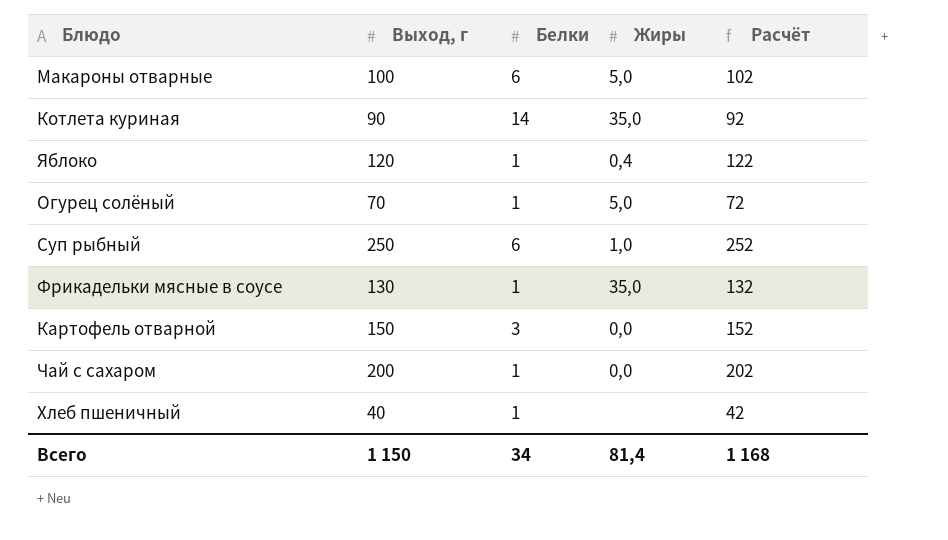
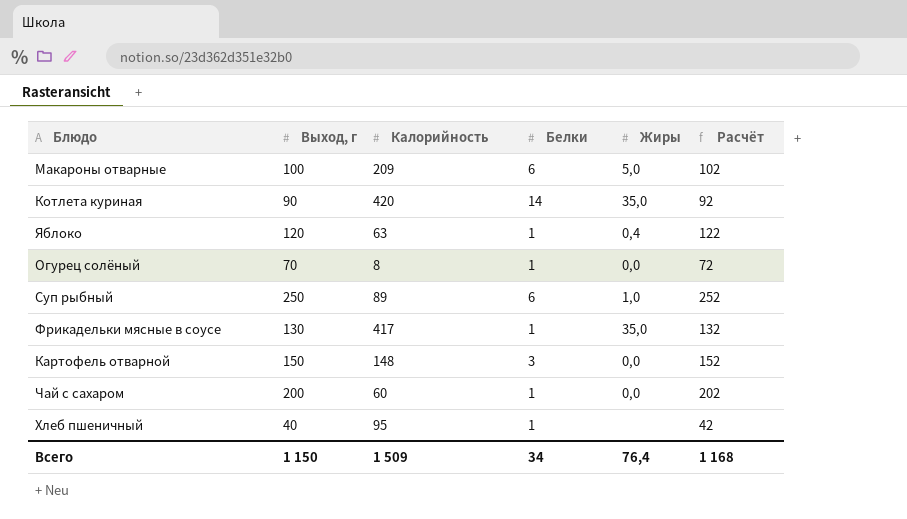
column Калорийность | position: none -> 3
Огурец солёный | Жиры: 5,0 -> 0,0
Всего | Жиры: 81,4 -> 76,4

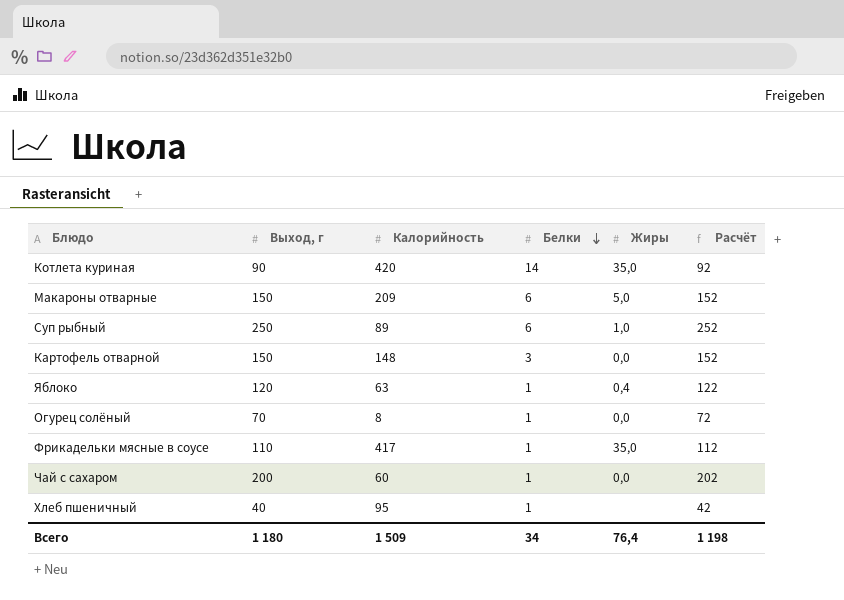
row order: none -> Белки descending
Макароны отварные | Выход, г: 100 -> 150
Макароны отварные | Расчёт: 102 -> 152
Фрикадельки мясные в соусе | Выход, г: 130 -> 110
Фрикадельки мясные в соусе | Расчёт: 132 -> 112
Всего | Выход, г: 1 150 -> 1 180
Всего | Расчёт: 1 168 -> 1 198

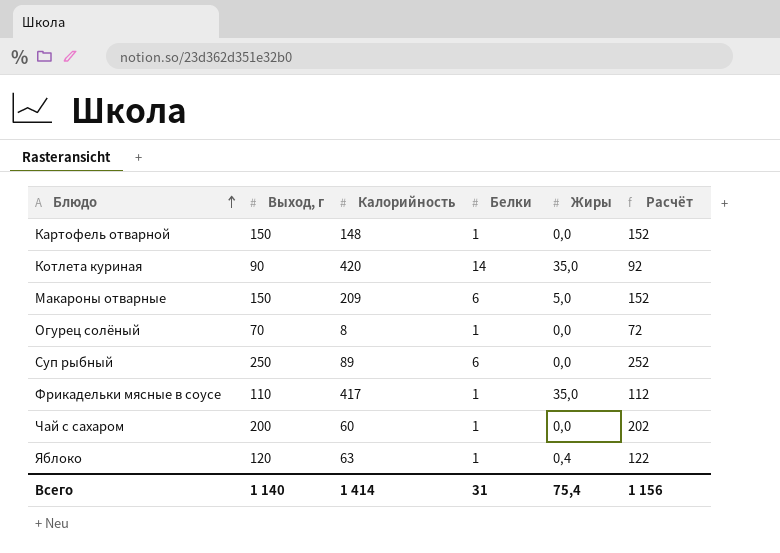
row order: Белки descending -> Блюдо ascending
row Хлеб пшеничный: 40 | 95 | 1 | none | 42 -> none
Картофель отварной | Белки: 3 -> 1
Суп рыбный | Жиры: 1,0 -> 0,0
Всего | Выход, г: 1 180 -> 1 140
Всего | Калорийность: 1 509 -> 1 414
Всего | Белки: 34 -> 31
Всего | Жиры: 76,4 -> 75,4
Всего | Расчёт: 1 198 -> 1 156

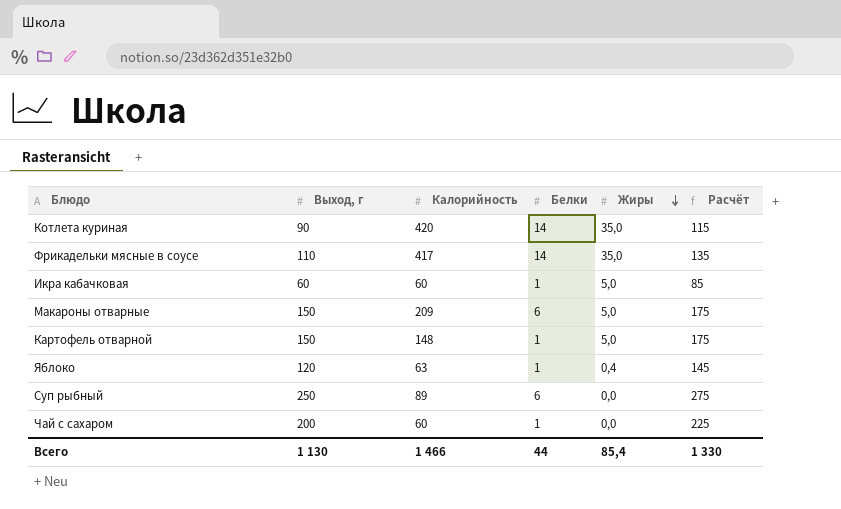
row order: Блюдо ascending -> Жиры descending
column Расчёт | formula: [Выход, г] + 2 -> [Выход, г] + 25
row Огурец солёный: 70 | 8 | 1 | 0,0 | 72 -> none
Фрикадельки мясные в соусе | Белки: 1 -> 14
row Икра кабачковая: none -> 60 | 60 | 1 | 5,0 | 85
Картофель отварной | Жиры: 0,0 -> 5,0
Всего | Выход, г: 1 140 -> 1 130
Всего | Калорийность: 1 414 -> 1 466
Всего | Белки: 31 -> 44
Всего | Жиры: 75,4 -> 85,4
Всего | Расчёт: 1 156 -> 1 330

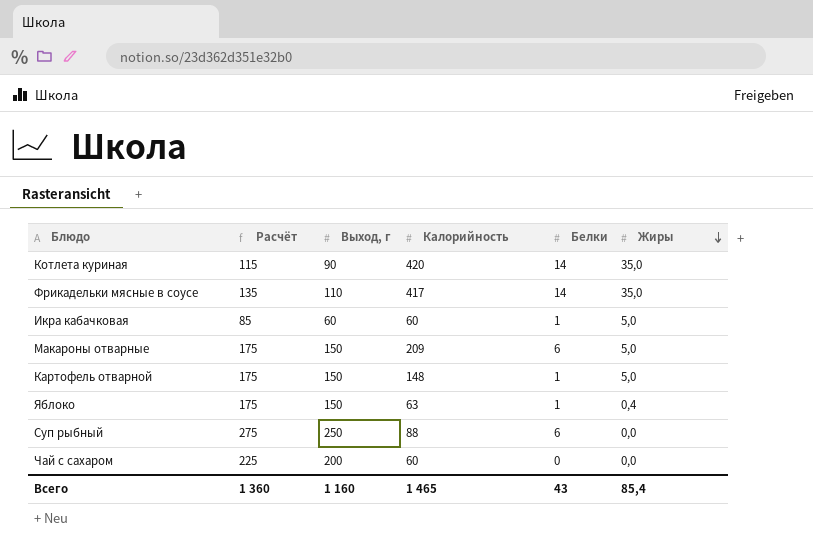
column Расчёт | position: 6 -> 2
Яблоко | Расчёт: 145 -> 175
Яблоко | Выход, г: 120 -> 150
Суп рыбный | Калорийность: 89 -> 88
Чай с сахаром | Белки: 1 -> 0
Всего | Расчёт: 1 330 -> 1 360
Всего | Выход, г: 1 130 -> 1 160
Всего | Калорийность: 1 466 -> 1 465
Всего | Белки: 44 -> 43

